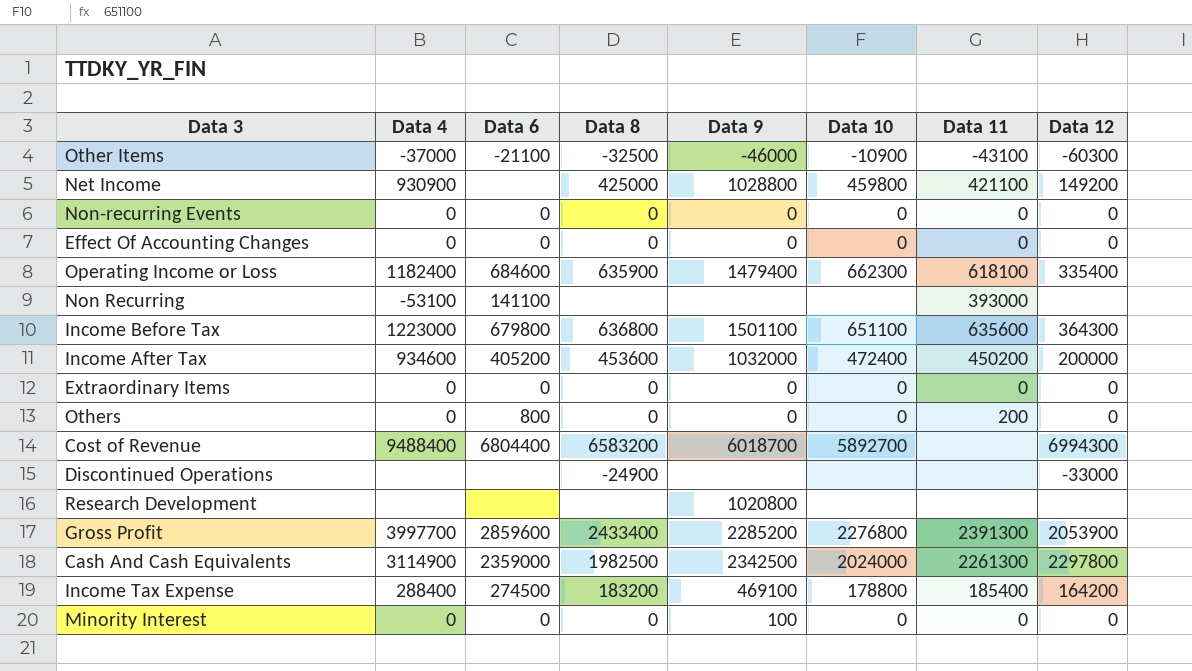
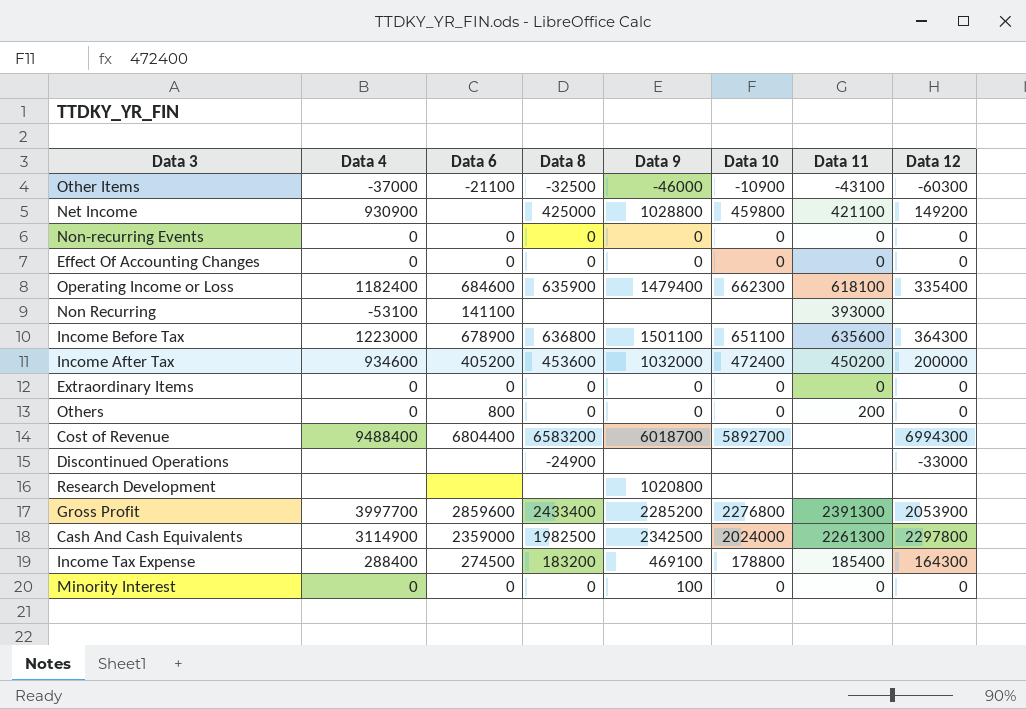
Income Before Tax | Data 6: 679800 -> 678900
Income Tax Expense | Data 12: 164200 -> 164300

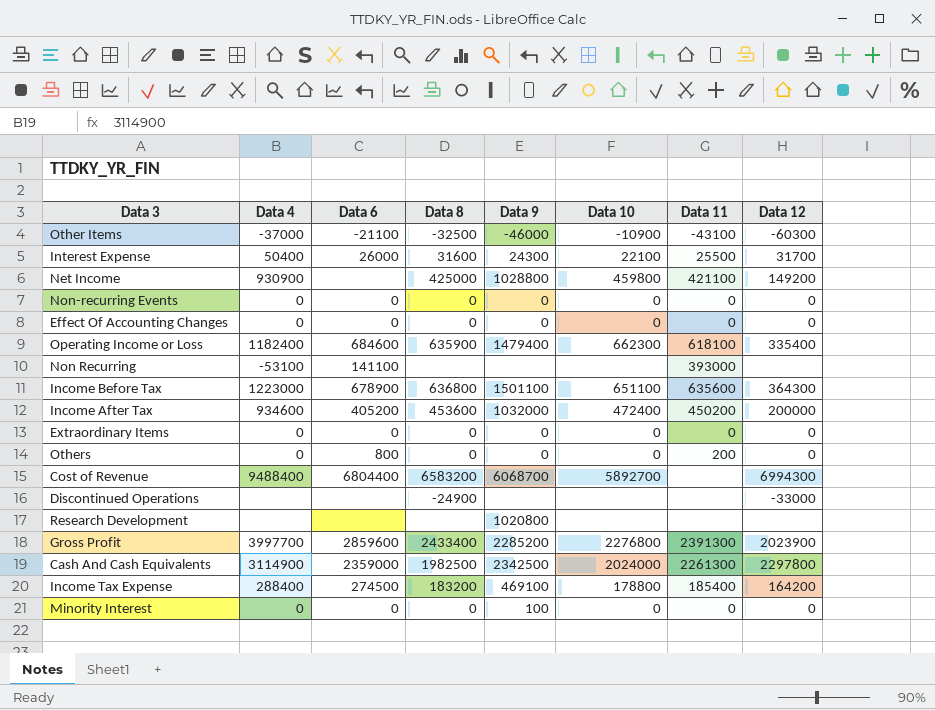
row Interest Expense: none -> 50400 | 26000 | 31600 | 24300 | 22100 | 25500 | 31700
Cost of Revenue | Data 9: 6018700 -> 6068700
Gross Profit | Data 12: 2053900 -> 2023900
Income Tax Expense | Data 12: 164300 -> 164200

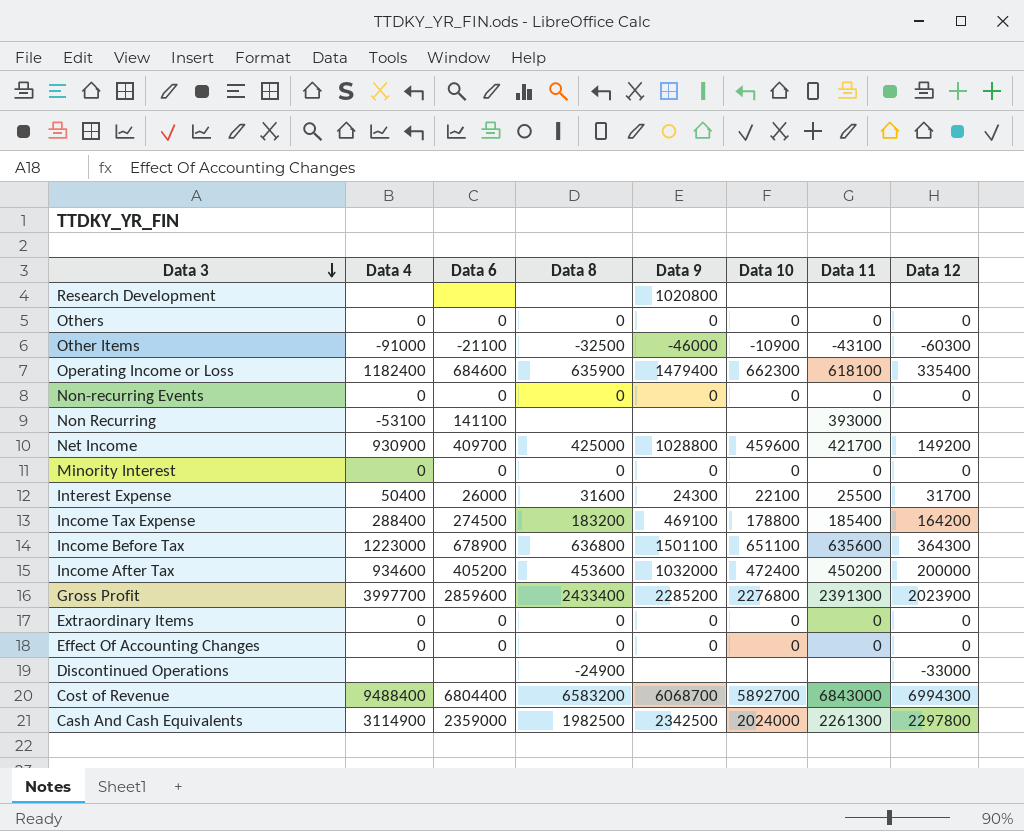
row order: none -> Data 3 descending
Others | Data 6: 800 -> 0
Others | Data 11: 200 -> 0
Other Items | Data 4: -37000 -> -91000
Net Income | Data 6: none -> 409700
Net Income | Data 10: 459800 -> 459600
Net Income | Data 11: 421100 -> 421700
Minority Interest | Data 9: 100 -> 0
Cost of Revenue | Data 11: none -> 6843000

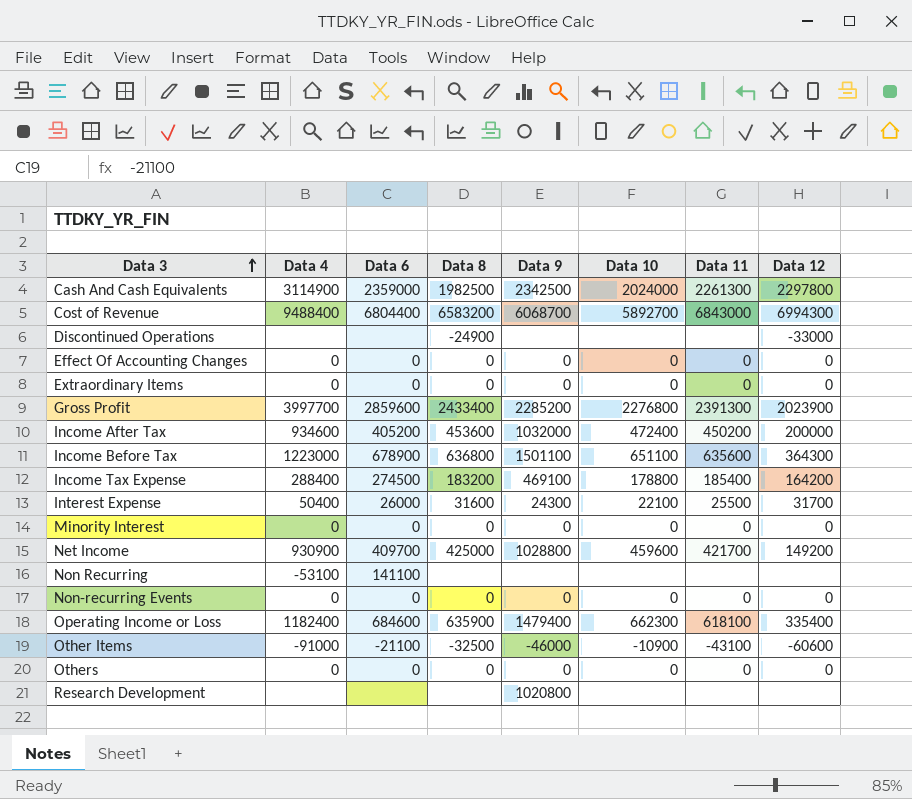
row order: Data 3 descending -> Data 3 ascending
Non Recurring | Data 11: 393000 -> none
Other Items | Data 12: -60300 -> -60600

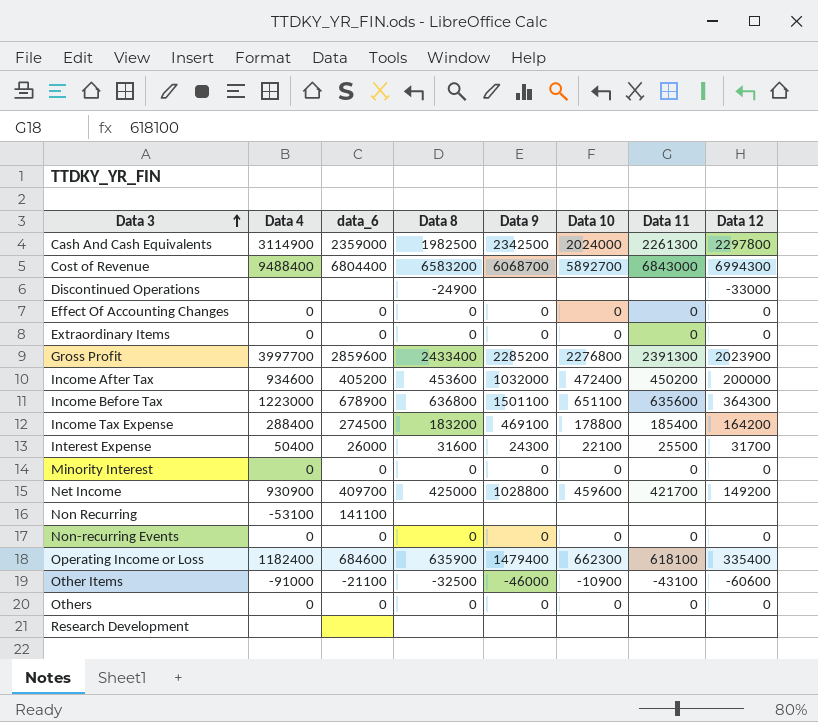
column name: Data 6 -> data_6
Research Development | Data 9: 1020800 -> none

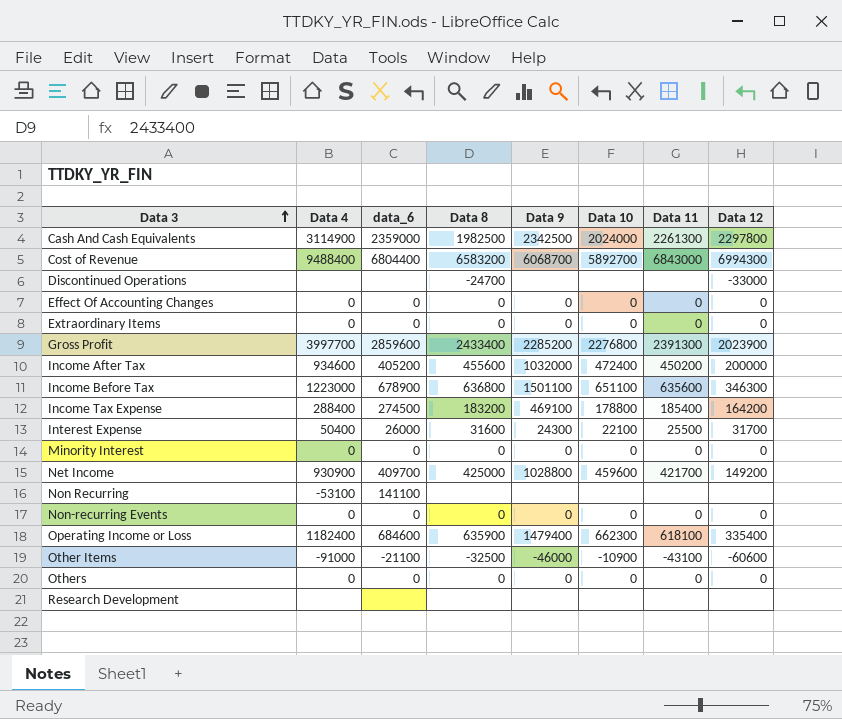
Discontinued Operations | Data 8: -24900 -> -24700
Income After Tax | Data 8: 453600 -> 455600
Income Before Tax | Data 12: 364300 -> 346300

